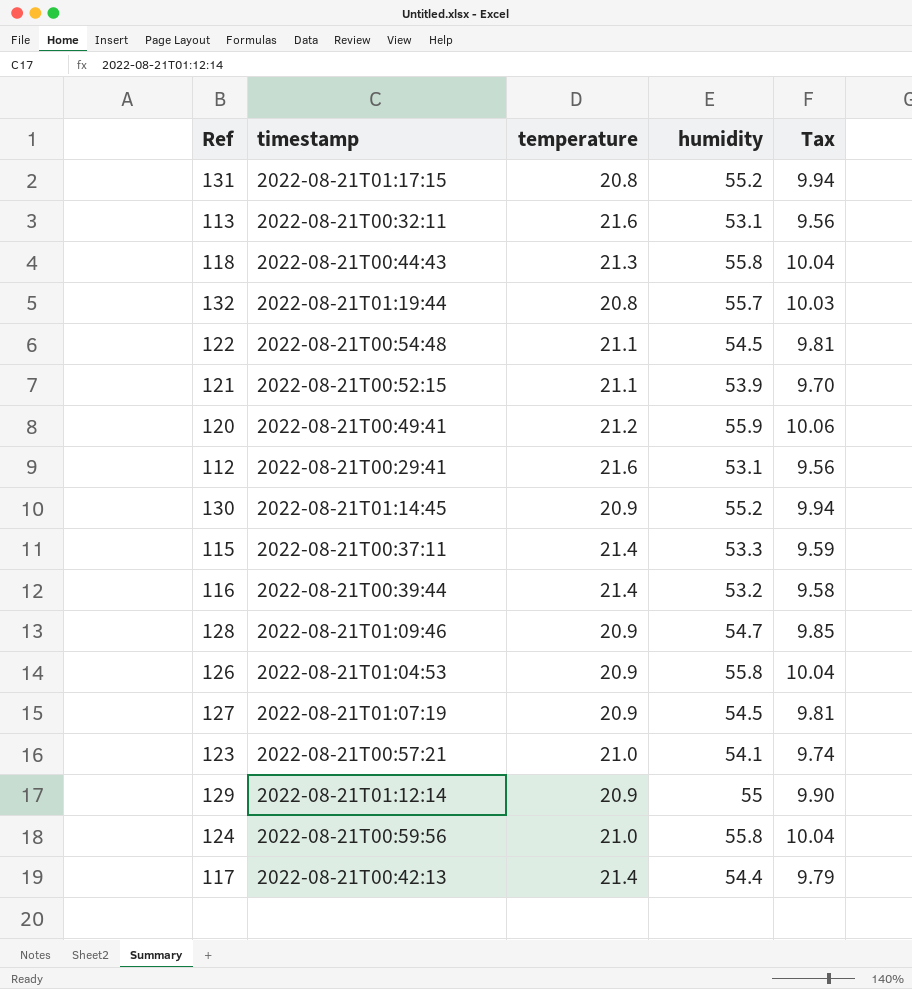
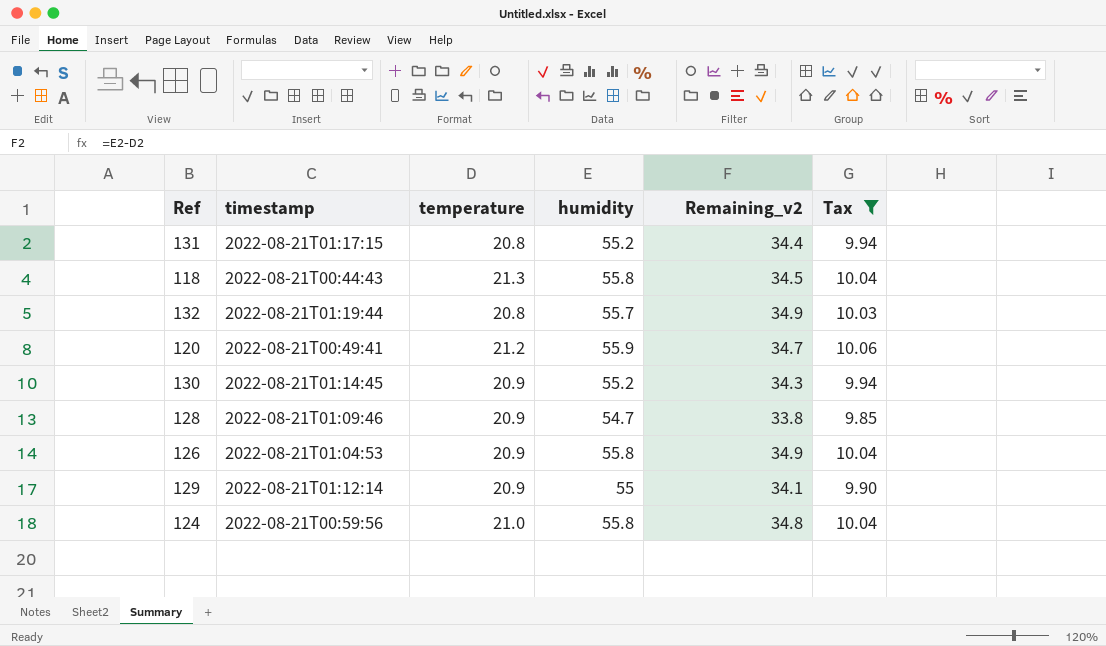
filter: none -> Tax >= 9.85
column Remaining_v2 | formula: none -> [humidity] - [temperature]

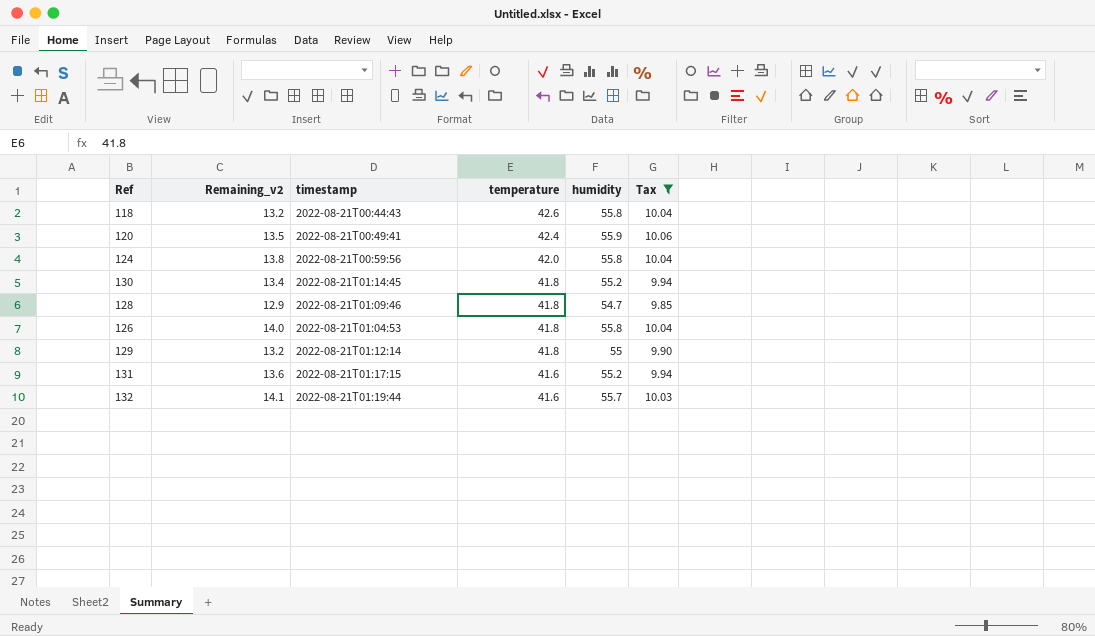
row order: none -> temperature descending
column Remaining_v2 | position: 5 -> 2
118 | Remaining_v2: 34.5 -> 13.2
118 | temperature: 21.3 -> 42.6
120 | Remaining_v2: 34.7 -> 13.5
120 | temperature: 21.2 -> 42.4
124 | Remaining_v2: 34.8 -> 13.8
124 | temperature: 21.0 -> 42.0
130 | Remaining_v2: 34.3 -> 13.4
130 | temperature: 20.9 -> 41.8
128 | Remaining_v2: 33.8 -> 12.9
128 | temperature: 20.9 -> 41.8
126 | Remaining_v2: 34.9 -> 14.0
126 | temperature: 20.9 -> 41.8
129 | Remaining_v2: 34.1 -> 13.2
129 | temperature: 20.9 -> 41.8
131 | Remaining_v2: 34.4 -> 13.6
131 | temperature: 20.8 -> 41.6
132 | Remaining_v2: 34.9 -> 14.1
132 | temperature: 20.8 -> 41.6

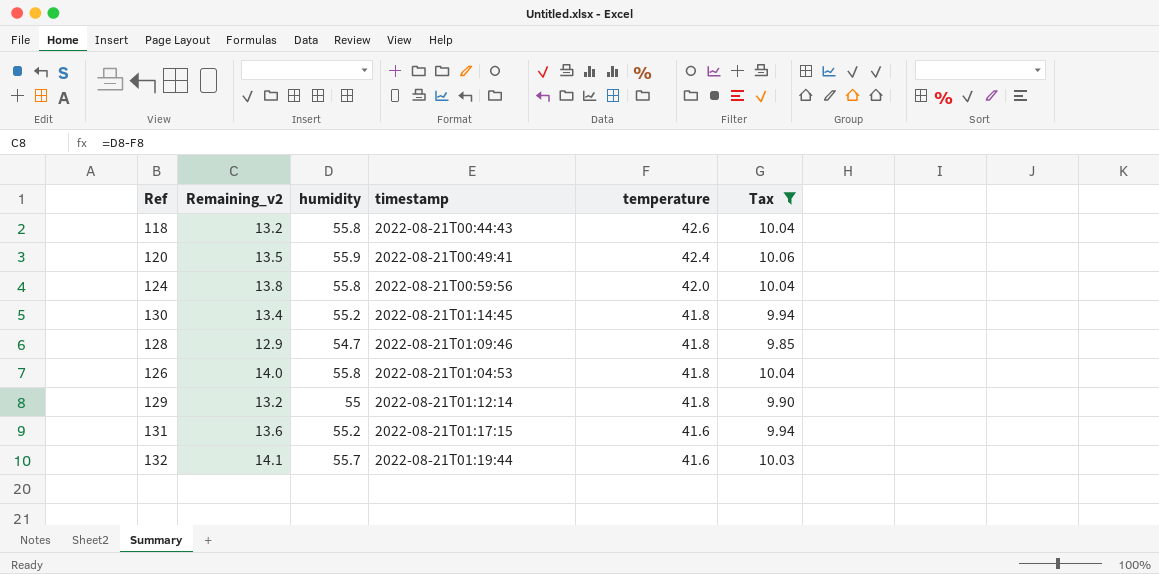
column humidity | position: 5 -> 3

